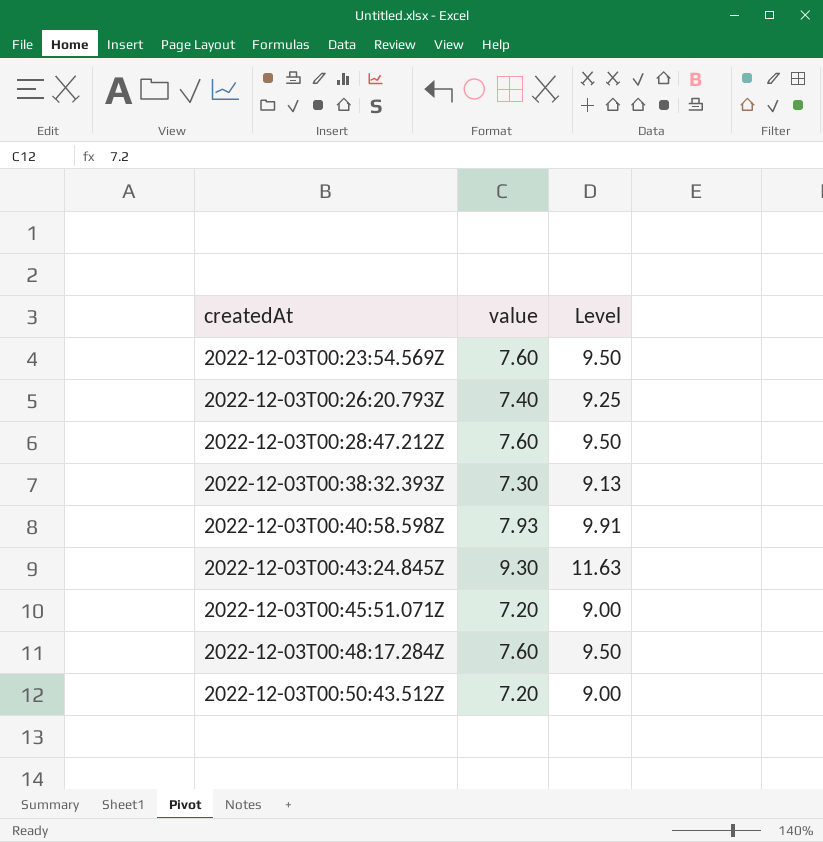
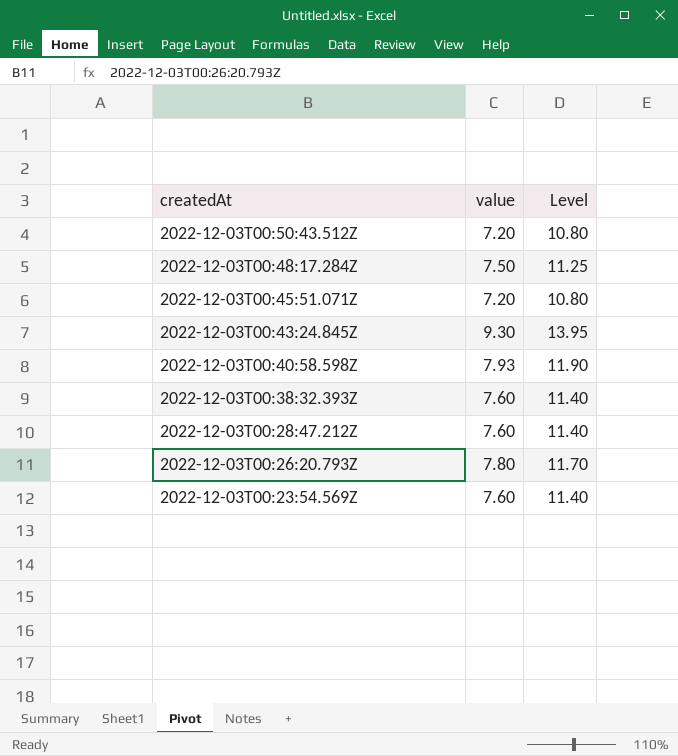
row order: createdAt ascending -> createdAt descending
column Level | formula: [value] * 1.25 -> [value] * 1.5
2022-12-03T00:48:17.284Z | value: 7.60 -> 7.50
2022-12-03T00:38:32.393Z | value: 7.30 -> 7.60
2022-12-03T00:26:20.793Z | value: 7.40 -> 7.80

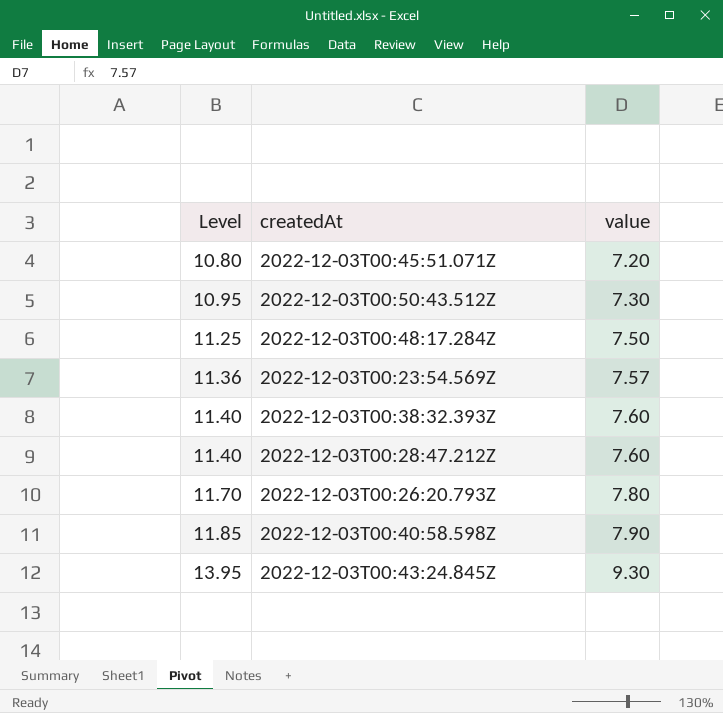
row order: createdAt descending -> Level ascending
column Level | position: 3 -> 1
2022-12-03T00:50:43.512Z | Level: 10.80 -> 10.95
2022-12-03T00:50:43.512Z | value: 7.20 -> 7.30
2022-12-03T00:23:54.569Z | Level: 11.40 -> 11.36
2022-12-03T00:23:54.569Z | value: 7.60 -> 7.57
2022-12-03T00:40:58.598Z | Level: 11.90 -> 11.85
2022-12-03T00:40:58.598Z | value: 7.93 -> 7.90

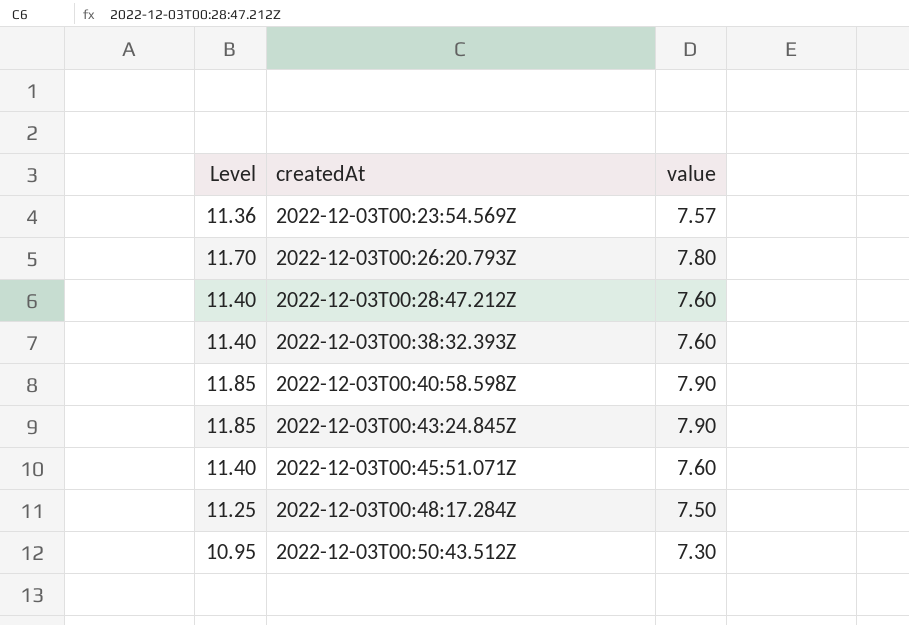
row order: Level ascending -> createdAt ascending
2022-12-03T00:43:24.845Z | Level: 13.95 -> 11.85
2022-12-03T00:43:24.845Z | value: 9.30 -> 7.90
2022-12-03T00:45:51.071Z | Level: 10.80 -> 11.40
2022-12-03T00:45:51.071Z | value: 7.20 -> 7.60

